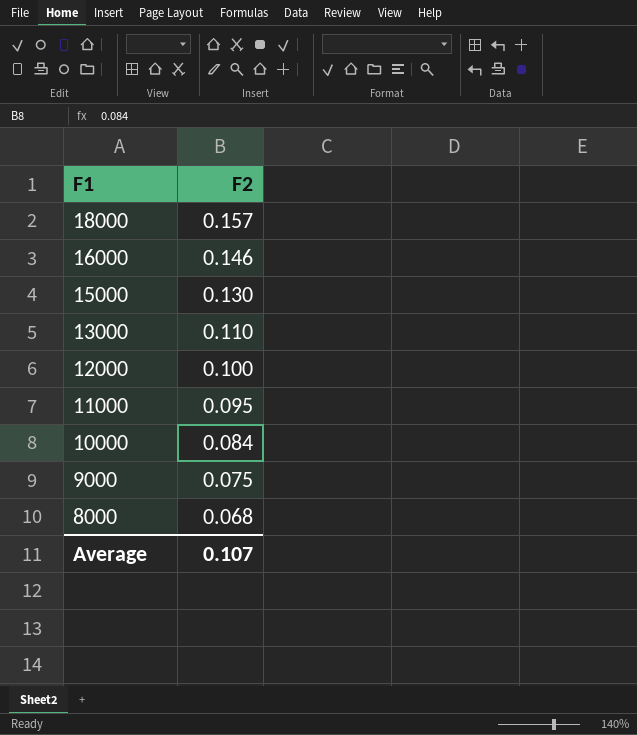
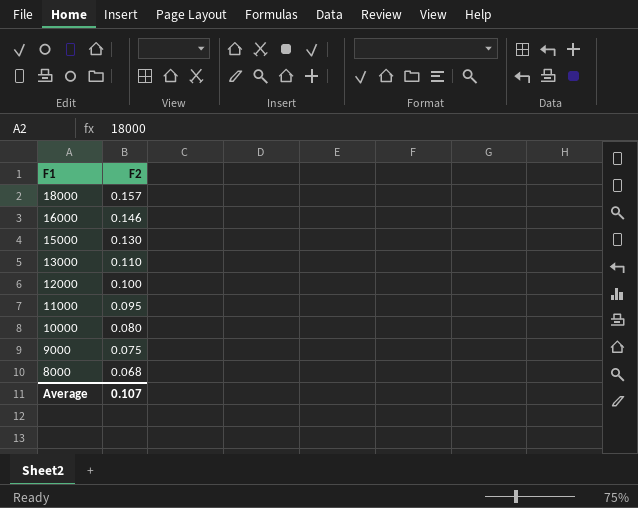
10000 | F2: 0.084 -> 0.080

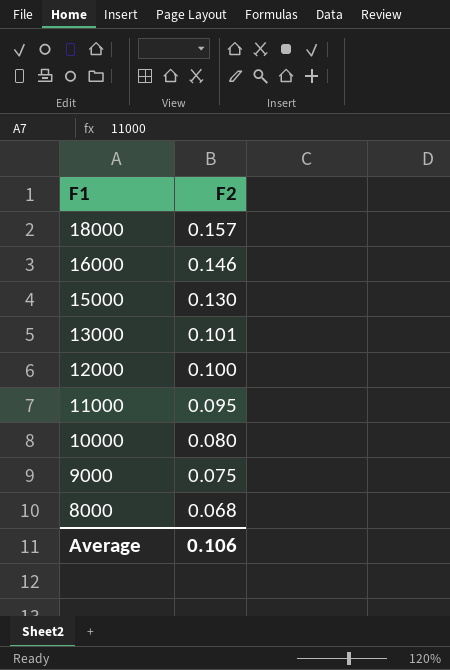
13000 | F2: 0.110 -> 0.101
Average | F2: 0.107 -> 0.106

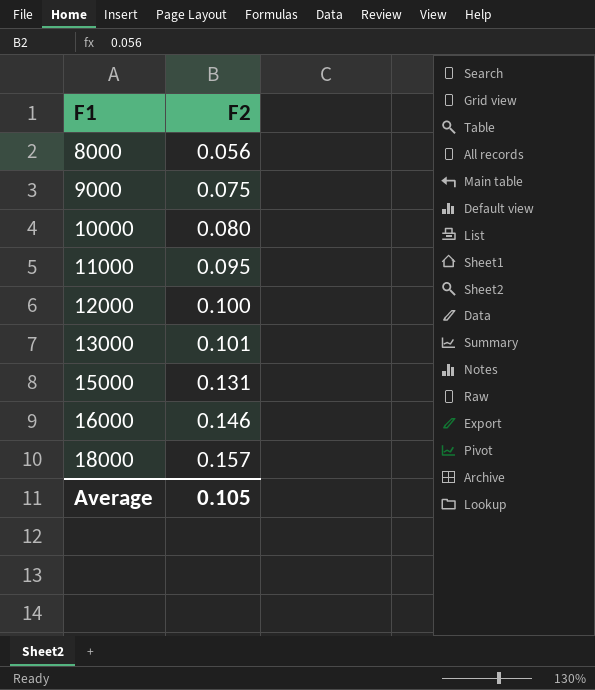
row order: F1 descending -> F1 ascending
8000 | F2: 0.068 -> 0.056
15000 | F2: 0.130 -> 0.131
Average | F2: 0.106 -> 0.105

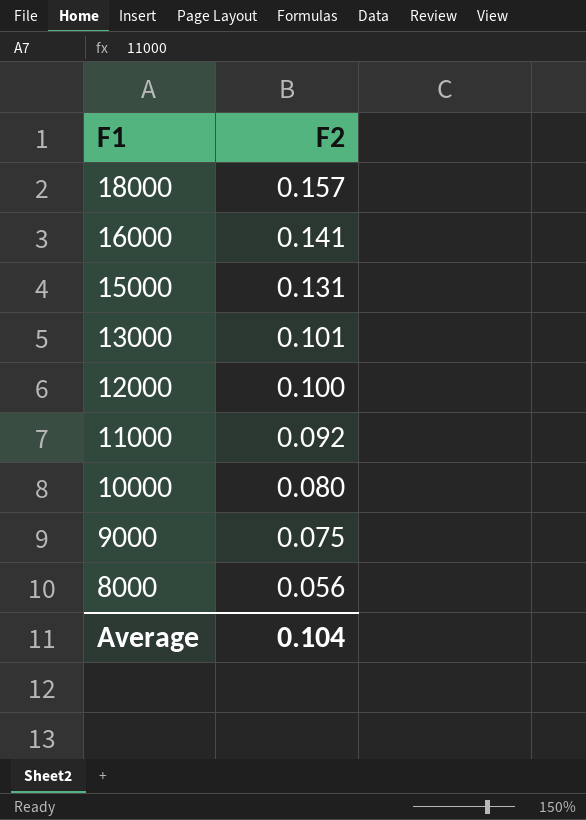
row order: F1 ascending -> F1 descending
16000 | F2: 0.146 -> 0.141
11000 | F2: 0.095 -> 0.092
Average | F2: 0.105 -> 0.104

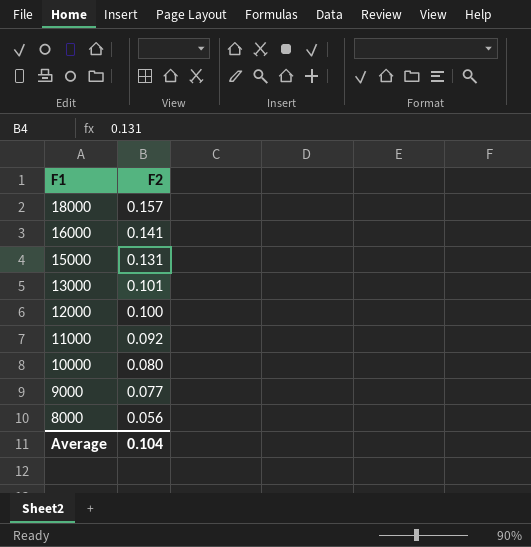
9000 | F2: 0.075 -> 0.077

